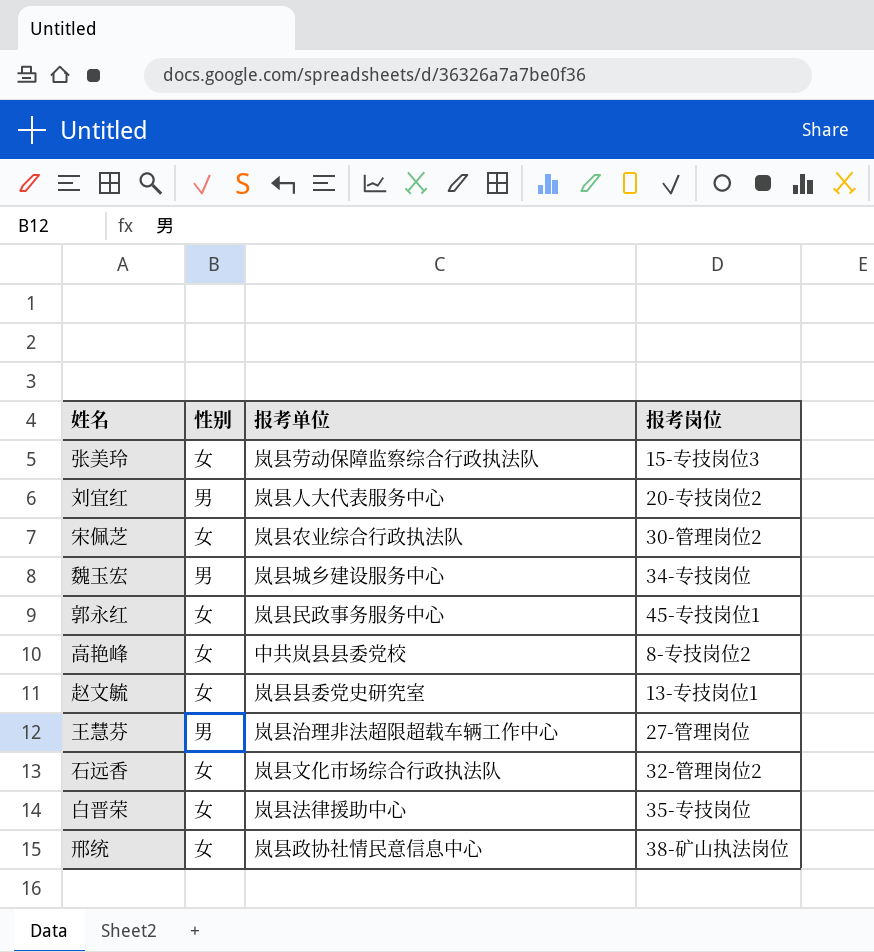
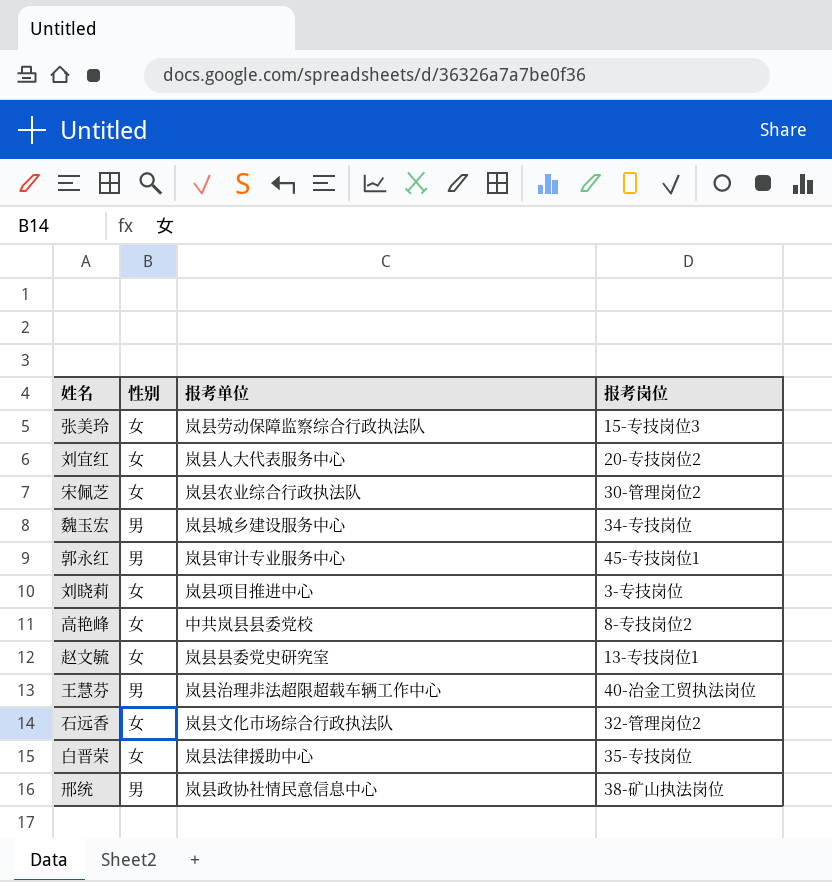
刘宜红 | 性别: 男 -> 女
郭永红 | 性别: 女 -> 男
郭永红 | 报考单位: 岚县民政事务服务中心 -> 岚县审计专业服务中心
row 刘晓莉: none -> 女 | 岚县项目推进中心 | 3-专技岗位
王慧芬 | 报考岗位: 27-管理岗位 -> 40-冶金工贸执法岗位
邢统 | 性别: 女 -> 男

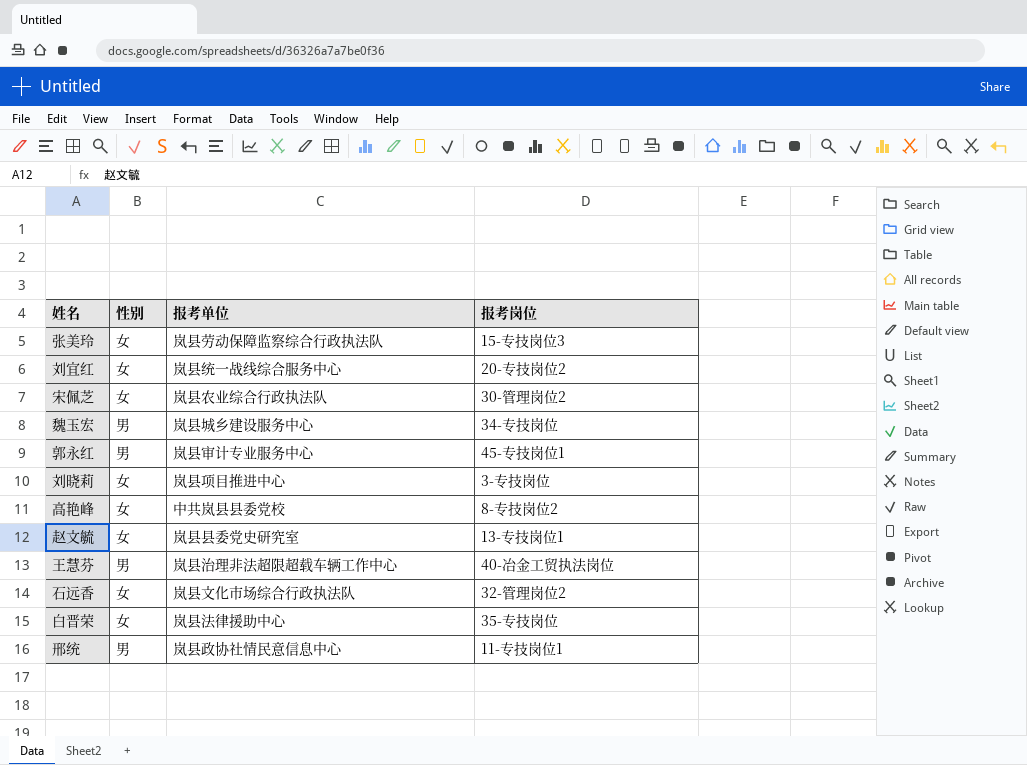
刘宜红 | 报考单位: 岚县人大代表服务中心 -> 岚县统一战线综合服务中心
邢统 | 报考岗位: 38-矿山执法岗位 -> 11-专技岗位1

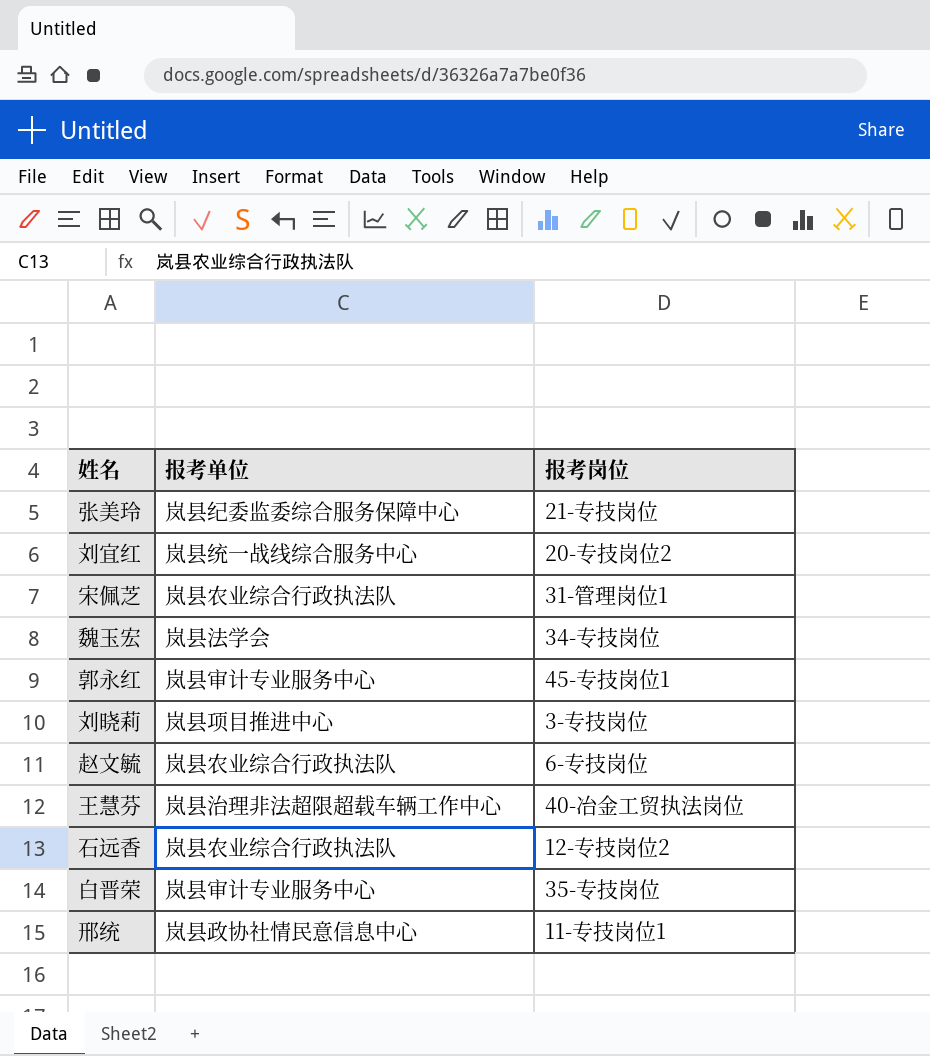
column 性别 | position: 2 -> none
row 高艳峰: 女 | 中共岚县县委党校 | 8-专技岗位2 -> none
张美玲 | 报考单位: 岚县劳动保障监察综合行政执法队 -> 岚县纪委监委综合服务保障中心
张美玲 | 报考岗位: 15-专技岗位3 -> 21-专技岗位
宋佩芝 | 报考岗位: 30-管理岗位2 -> 31-管理岗位1
魏玉宏 | 报考单位: 岚县城乡建设服务中心 -> 岚县法学会
赵文毓 | 报考单位: 岚县县委党史研究室 -> 岚县农业综合行政执法队
赵文毓 | 报考岗位: 13-专技岗位1 -> 6-专技岗位
石远香 | 报考单位: 岚县文化市场综合行政执法队 -> 岚县农业综合行政执法队
石远香 | 报考岗位: 32-管理岗位2 -> 12-专技岗位2
白晋荣 | 报考单位: 岚县法律援助中心 -> 岚县审计专业服务中心

